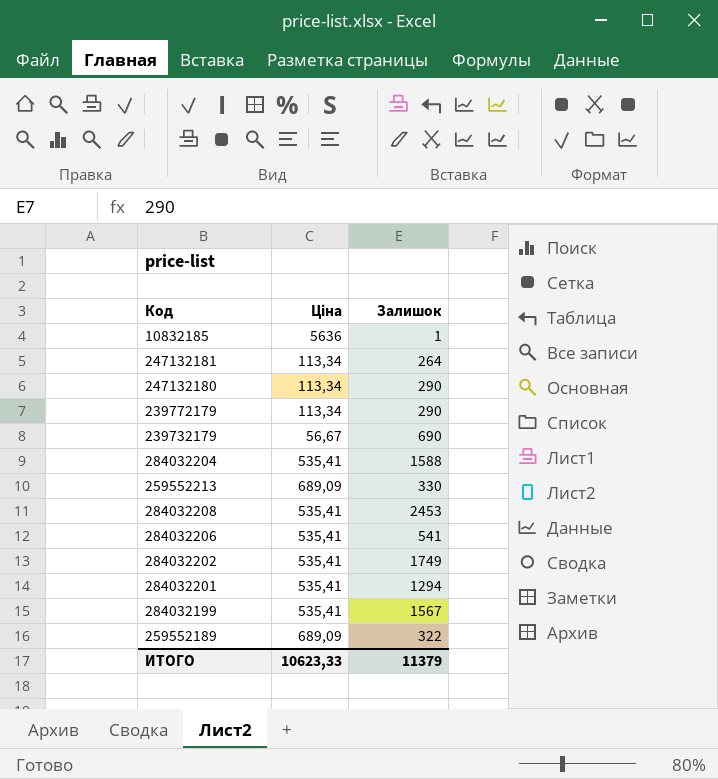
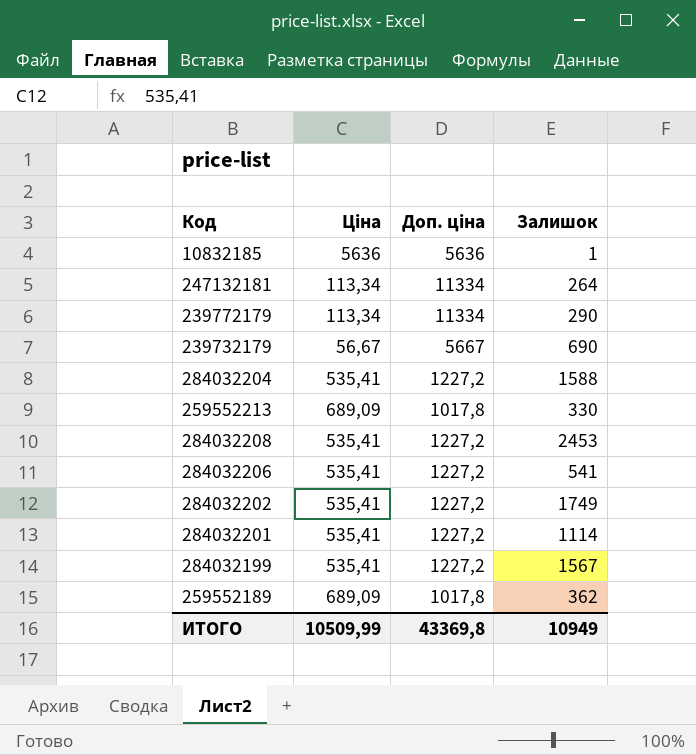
column Доп. ціна | position: none -> 3
row 247132180: 113,34 | 290 -> none
284032201 | Залишок: 1294 -> 1114
259552189 | Залишок: 322 -> 362
ИТОГО | Ціна: 10623,33 -> 10509,99
ИТОГО | Залишок: 11379 -> 10949

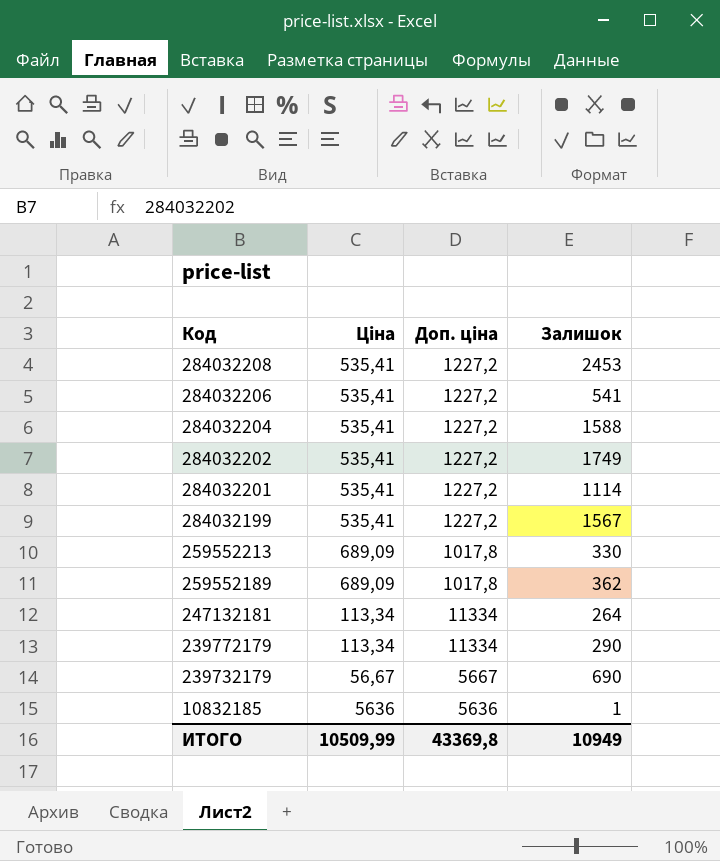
row order: none -> Код descending

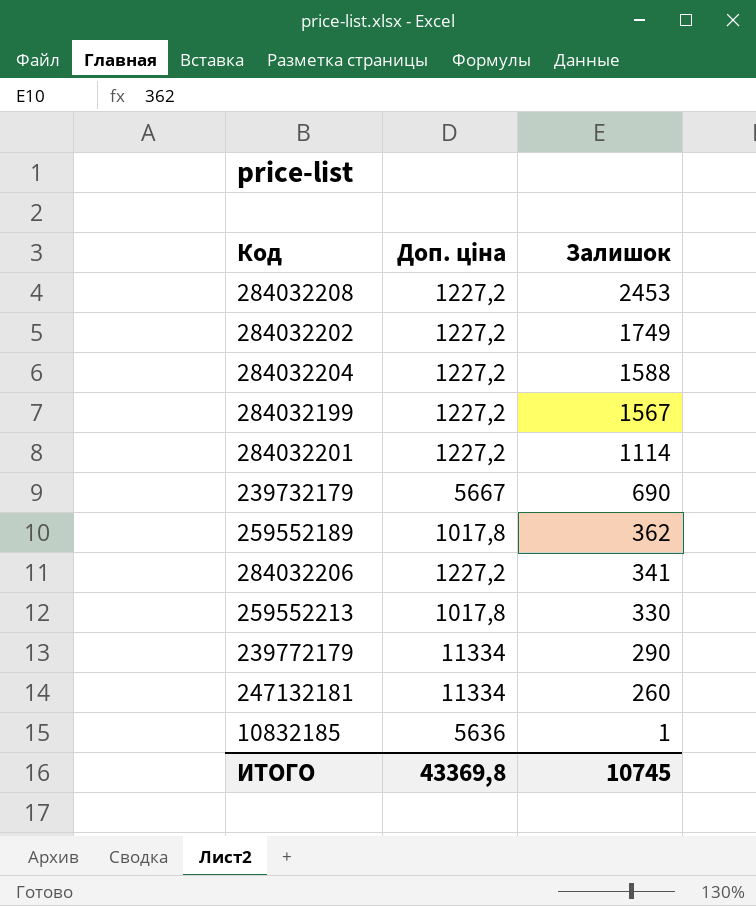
row order: Код descending -> Залишок descending
column Ціна | position: 2 -> none
284032206 | Залишок: 541 -> 341
247132181 | Залишок: 264 -> 260
ИТОГО | Залишок: 10949 -> 10745

